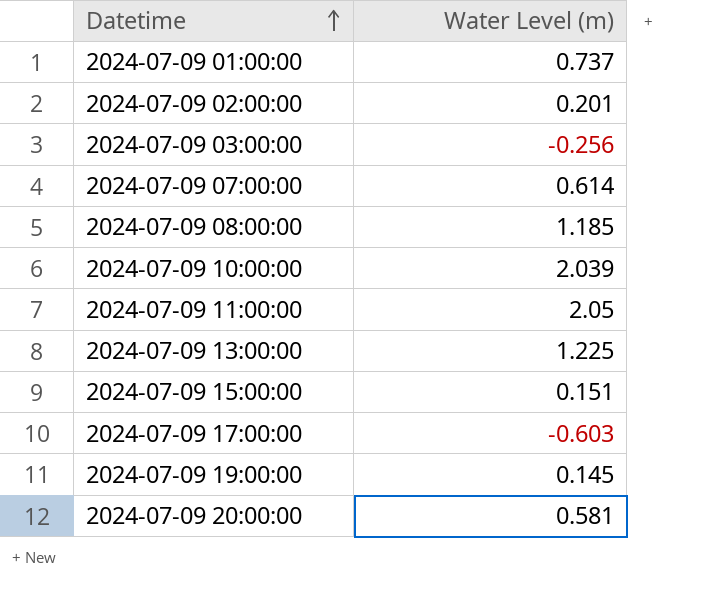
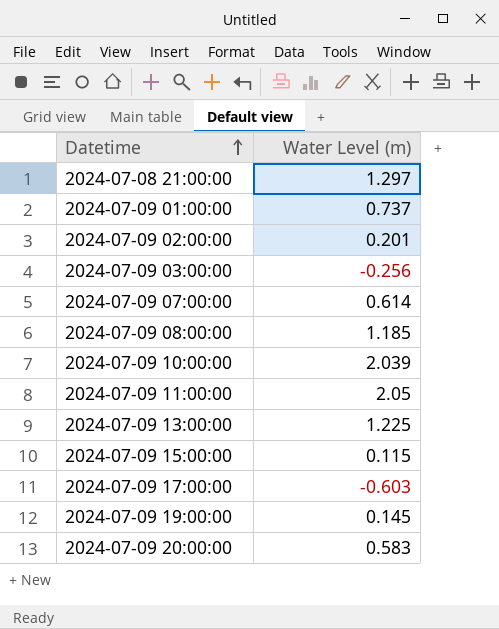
row 2024-07-08 21:00:00: none -> 1.297
2024-07-09 15:00:00 | Water Level (m): 0.151 -> 0.115
2024-07-09 20:00:00 | Water Level (m): 0.581 -> 0.583

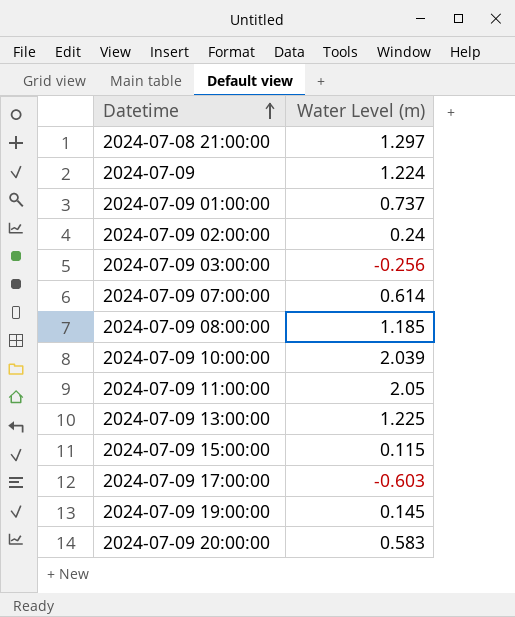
row 2024-07-09: none -> 1.224
2024-07-09 02:00:00 | Water Level (m): 0.201 -> 0.24

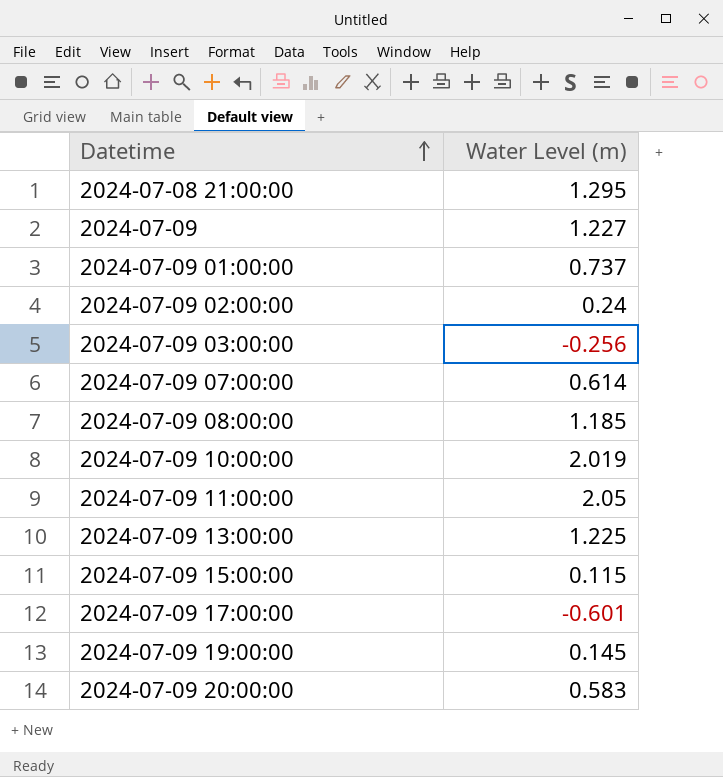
2024-07-08 21:00:00 | Water Level (m): 1.297 -> 1.295
2024-07-09 | Water Level (m): 1.224 -> 1.227
2024-07-09 10:00:00 | Water Level (m): 2.039 -> 2.019
2024-07-09 17:00:00 | Water Level (m): -0.603 -> -0.601

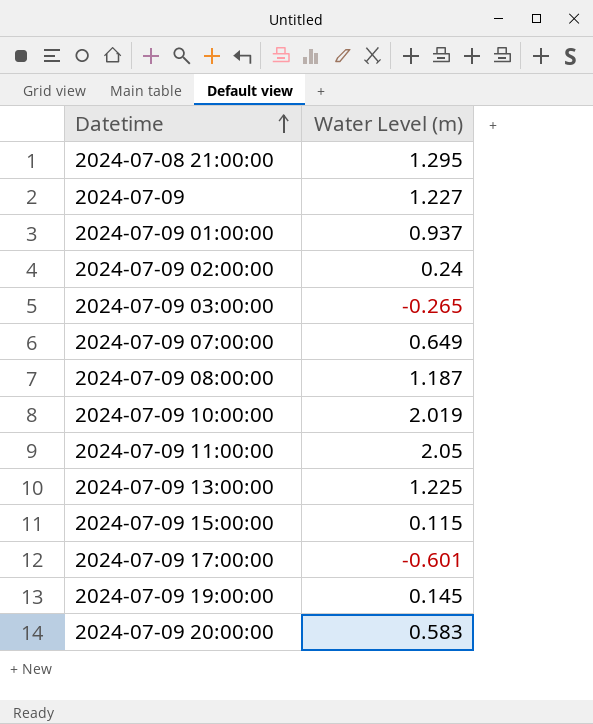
2024-07-09 01:00:00 | Water Level (m): 0.737 -> 0.937
2024-07-09 03:00:00 | Water Level (m): -0.256 -> -0.265
2024-07-09 07:00:00 | Water Level (m): 0.614 -> 0.649
2024-07-09 08:00:00 | Water Level (m): 1.185 -> 1.187

